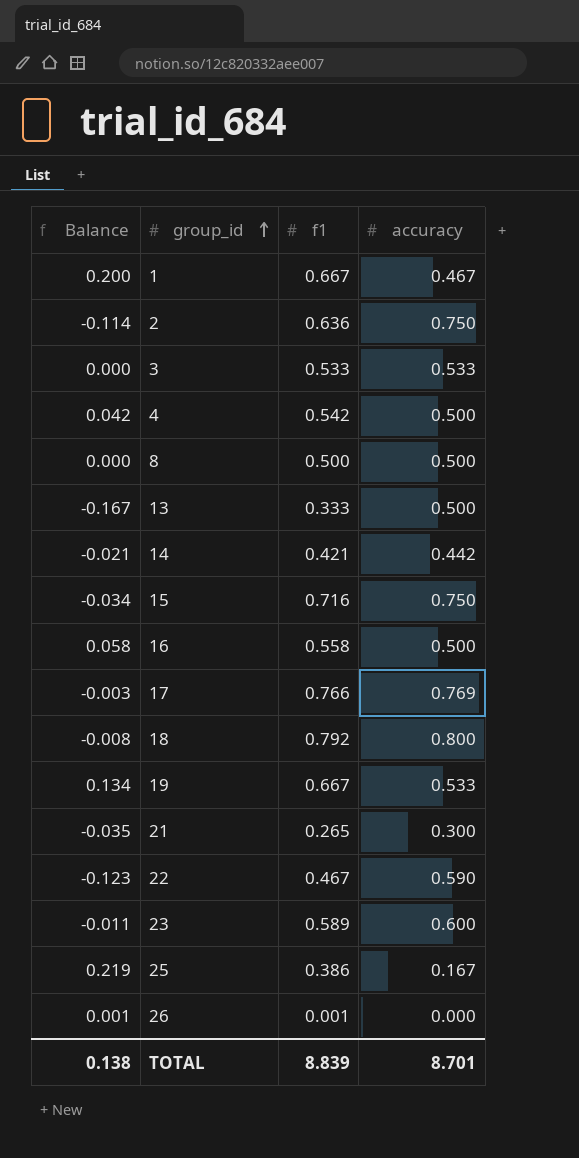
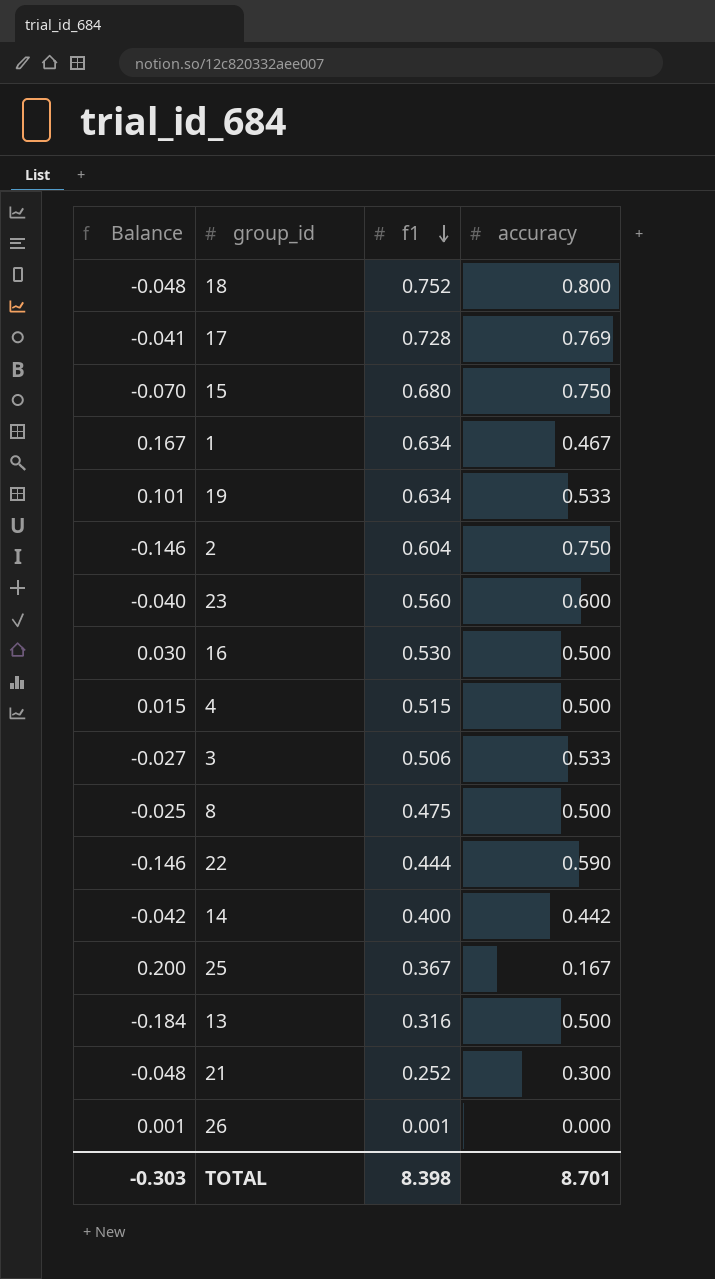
row order: group_id ascending -> f1 descending
18 | Balance: -0.008 -> -0.048
18 | f1: 0.792 -> 0.752
17 | Balance: -0.003 -> -0.041
17 | f1: 0.766 -> 0.728
15 | Balance: -0.034 -> -0.070
15 | f1: 0.716 -> 0.680
1 | Balance: 0.200 -> 0.167
1 | f1: 0.667 -> 0.634
19 | Balance: 0.134 -> 0.101
19 | f1: 0.667 -> 0.634
2 | Balance: -0.114 -> -0.146
2 | f1: 0.636 -> 0.604
23 | Balance: -0.011 -> -0.040
23 | f1: 0.589 -> 0.560
16 | Balance: 0.058 -> 0.030
16 | f1: 0.558 -> 0.530
4 | Balance: 0.042 -> 0.015
4 | f1: 0.542 -> 0.515
3 | Balance: 0.000 -> -0.027
3 | f1: 0.533 -> 0.506
8 | Balance: 0.000 -> -0.025
8 | f1: 0.500 -> 0.475
22 | Balance: -0.123 -> -0.146
22 | f1: 0.467 -> 0.444
14 | Balance: -0.021 -> -0.042
14 | f1: 0.421 -> 0.400
25 | Balance: 0.219 -> 0.200
25 | f1: 0.386 -> 0.367
13 | Balance: -0.167 -> -0.184
13 | f1: 0.333 -> 0.316
21 | Balance: -0.035 -> -0.048
21 | f1: 0.265 -> 0.252
TOTAL | Balance: 0.138 -> -0.303
TOTAL | f1: 8.839 -> 8.398

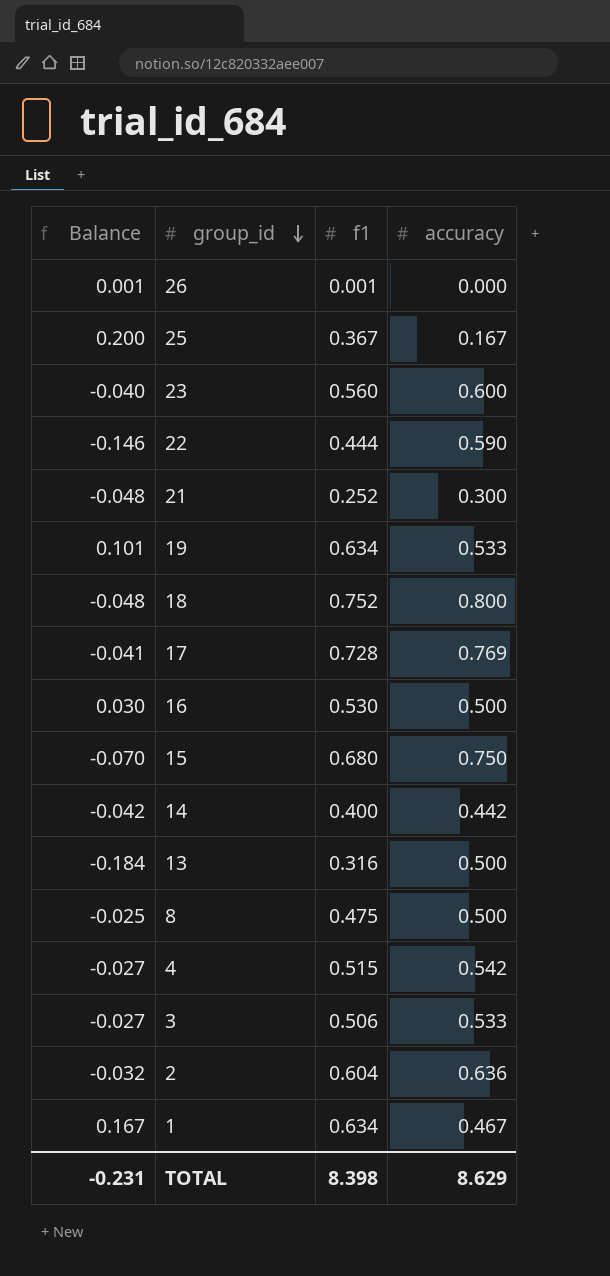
row order: f1 descending -> group_id descending
4 | Balance: 0.015 -> -0.027
4 | accuracy: 0.500 -> 0.542
2 | Balance: -0.146 -> -0.032
2 | accuracy: 0.750 -> 0.636
TOTAL | Balance: -0.303 -> -0.231
TOTAL | accuracy: 8.701 -> 8.629

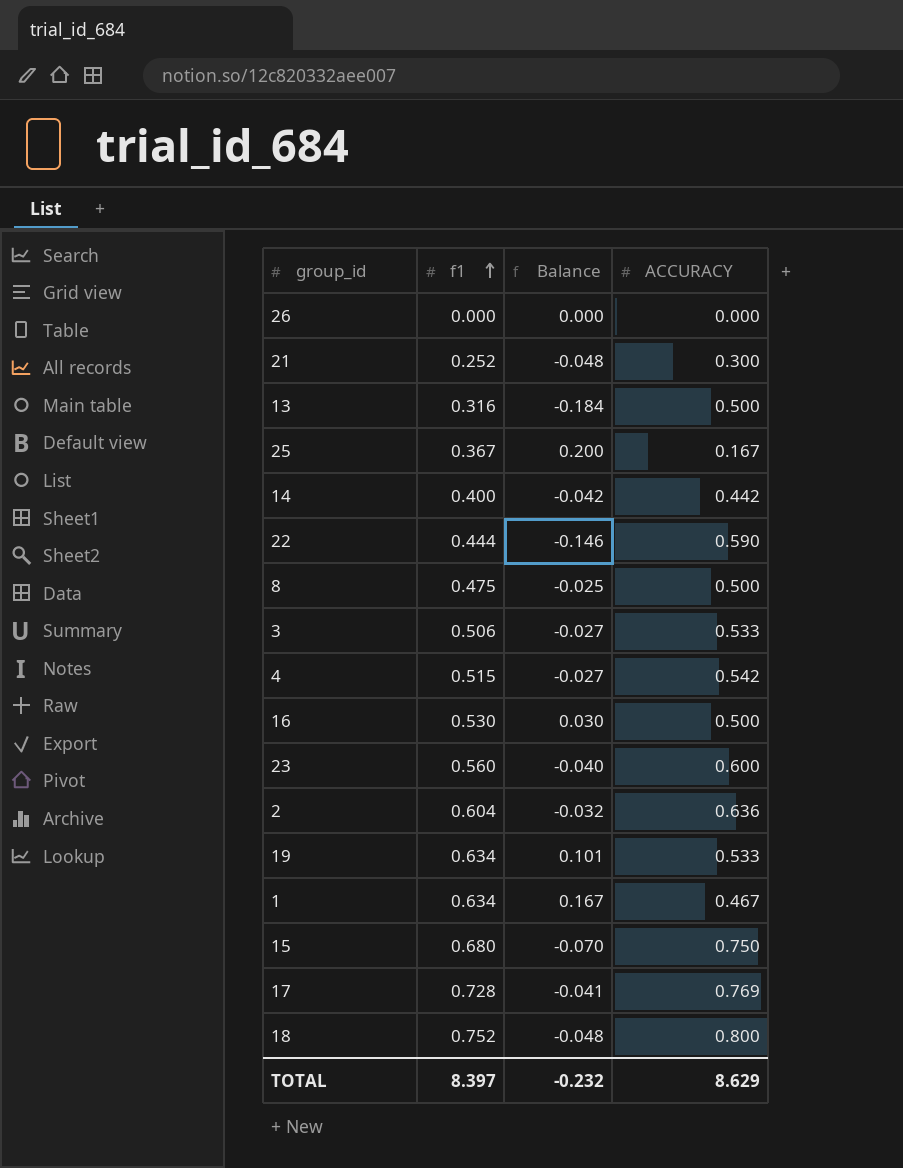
row order: group_id descending -> f1 ascending
column Balance | position: 1 -> 3
column name: accuracy -> ACCURACY
26 | f1: 0.001 -> 0.000
26 | Balance: 0.001 -> 0.000
TOTAL | f1: 8.398 -> 8.397
TOTAL | Balance: -0.231 -> -0.232

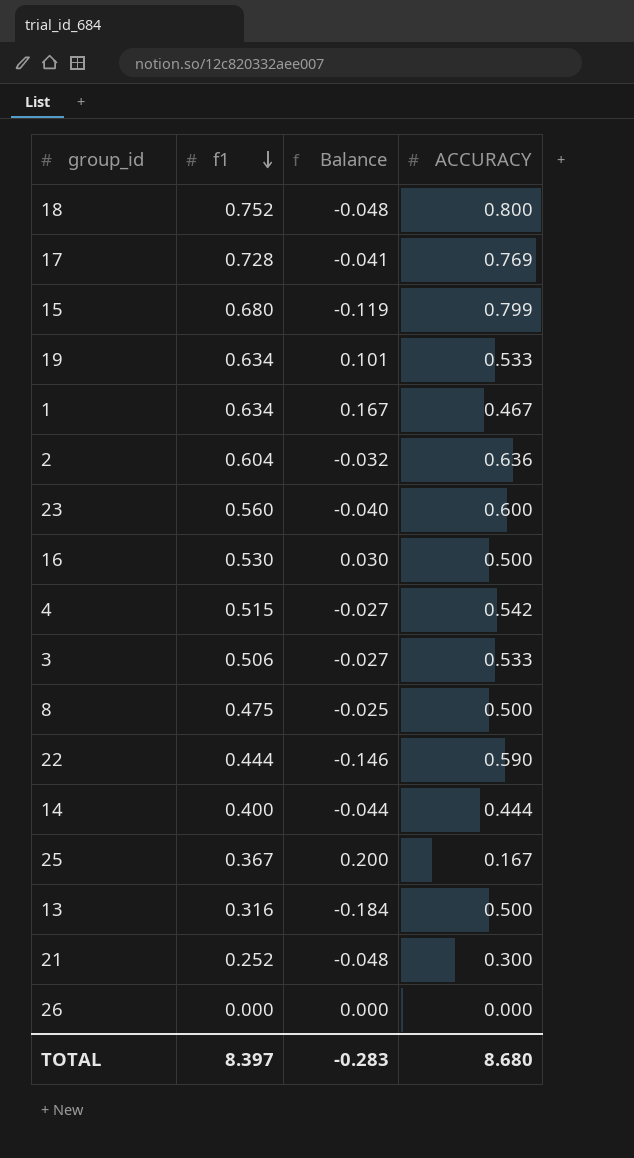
row order: f1 ascending -> f1 descending
15 | Balance: -0.070 -> -0.119
15 | ACCURACY: 0.750 -> 0.799
14 | Balance: -0.042 -> -0.044
14 | ACCURACY: 0.442 -> 0.444
TOTAL | Balance: -0.232 -> -0.283
TOTAL | ACCURACY: 8.629 -> 8.680

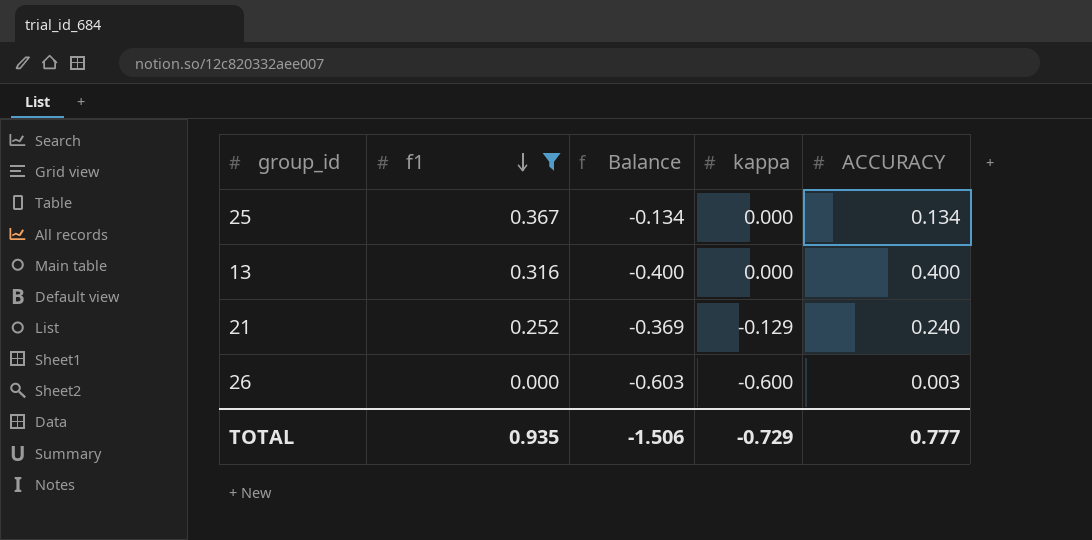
filter: none -> f1 <= 0.367
column Balance | formula: [f1] - [ACCURACY] -> [kappa] - [ACCURACY]
column kappa | position: none -> 4
25 | ACCURACY: 0.167 -> 0.134
13 | ACCURACY: 0.500 -> 0.400
21 | ACCURACY: 0.300 -> 0.240
26 | ACCURACY: 0.000 -> 0.003
TOTAL | f1: 8.397 -> 0.935
TOTAL | Balance: -0.283 -> -1.506
TOTAL | ACCURACY: 8.680 -> 0.777

